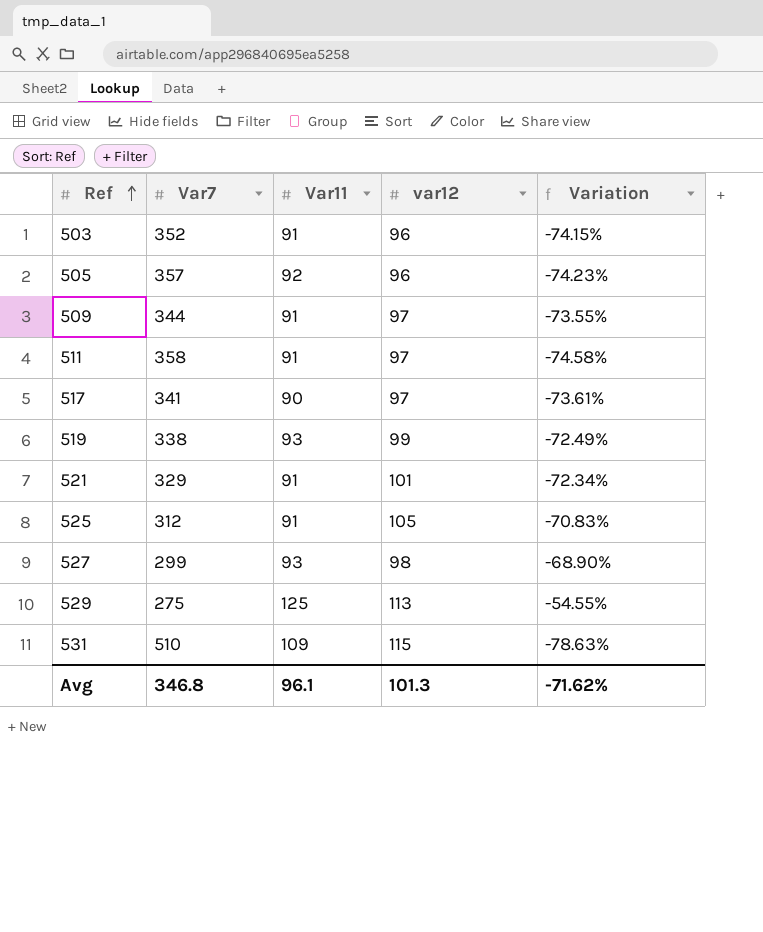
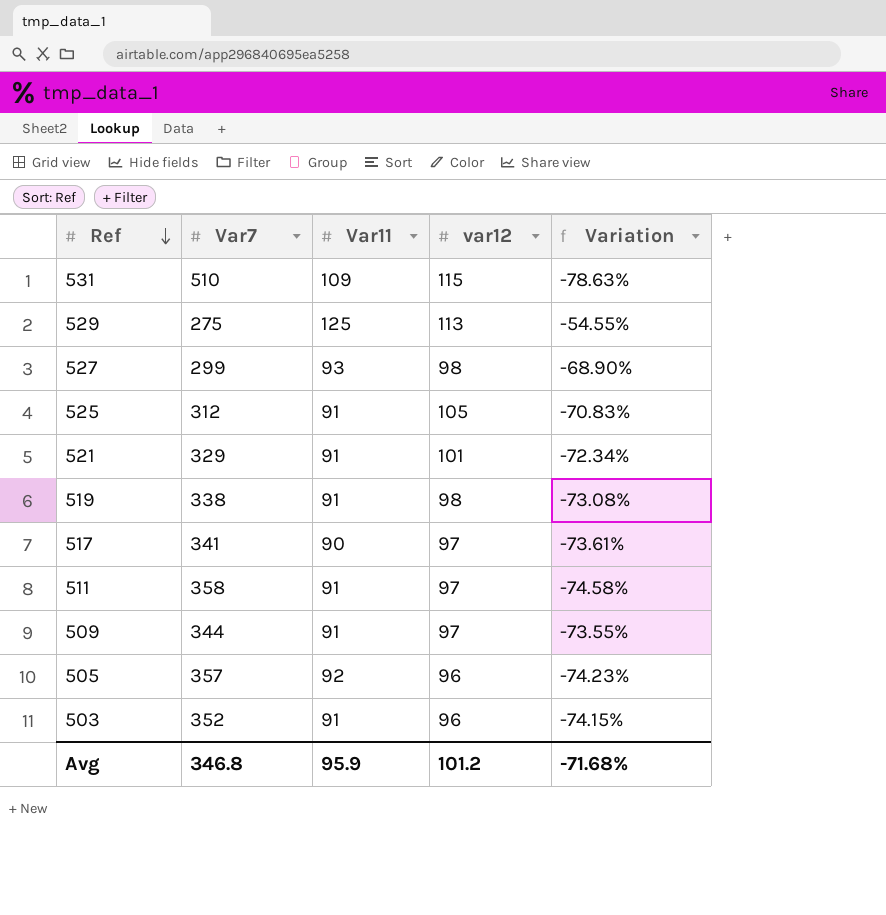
row order: Ref ascending -> Ref descending
519 | Var11: 93 -> 91
519 | var12: 99 -> 98
519 | Variation: -72.49% -> -73.08%
Avg | Var11: 96.1 -> 95.9
Avg | var12: 101.3 -> 101.2
Avg | Variation: -71.62% -> -71.68%

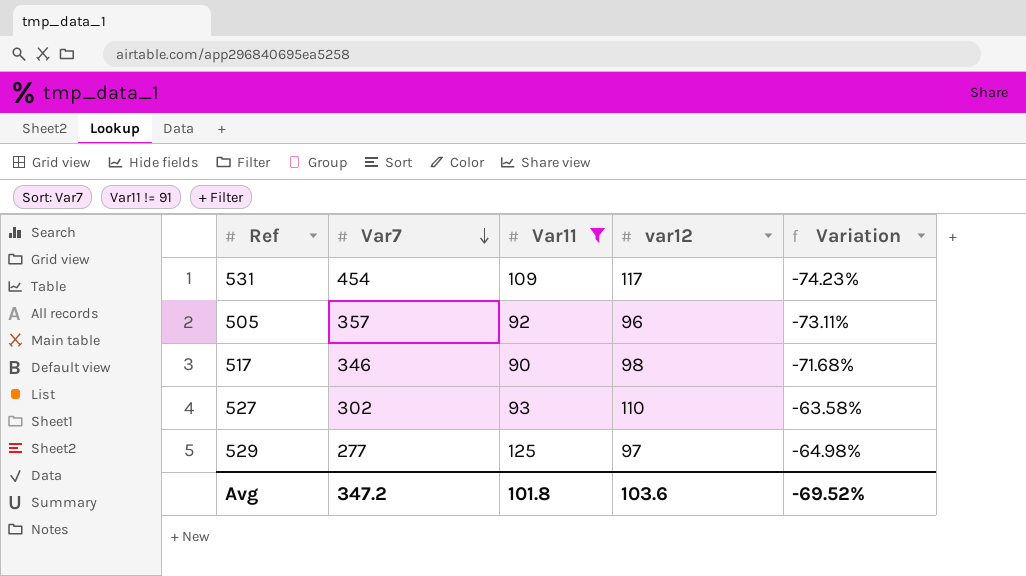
filter: none -> Var11 != 91
row order: Ref descending -> Var7 descending
column Variation | formula: ([Var11] - [Var7]) / [Var7] -> ([var12] - [Var7]) / [Var7]
531 | Var7: 510 -> 454
531 | var12: 115 -> 117
517 | Var7: 341 -> 346
517 | var12: 97 -> 98
527 | Var7: 299 -> 302
527 | var12: 98 -> 110
529 | Var7: 275 -> 277
529 | var12: 113 -> 97
Avg | Var7: 346.8 -> 347.2
Avg | Var11: 95.9 -> 101.8
Avg | var12: 101.2 -> 103.6
Avg | Variation: -71.68% -> -69.52%

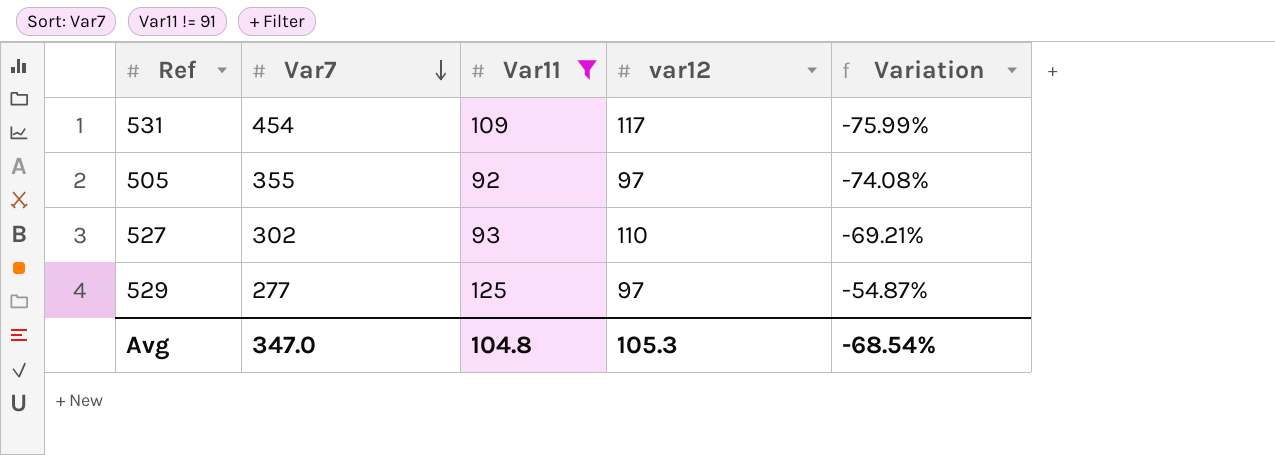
column Variation | formula: ([var12] - [Var7]) / [Var7] -> ([Var11] - [Var7]) / [Var7]
row 517: 346 | 90 | 98 | -71.68% -> none
505 | Var7: 357 -> 355
505 | var12: 96 -> 97
Avg | Var7: 347.2 -> 347.0
Avg | Var11: 101.8 -> 104.8
Avg | var12: 103.6 -> 105.3
Avg | Variation: -69.52% -> -68.54%

